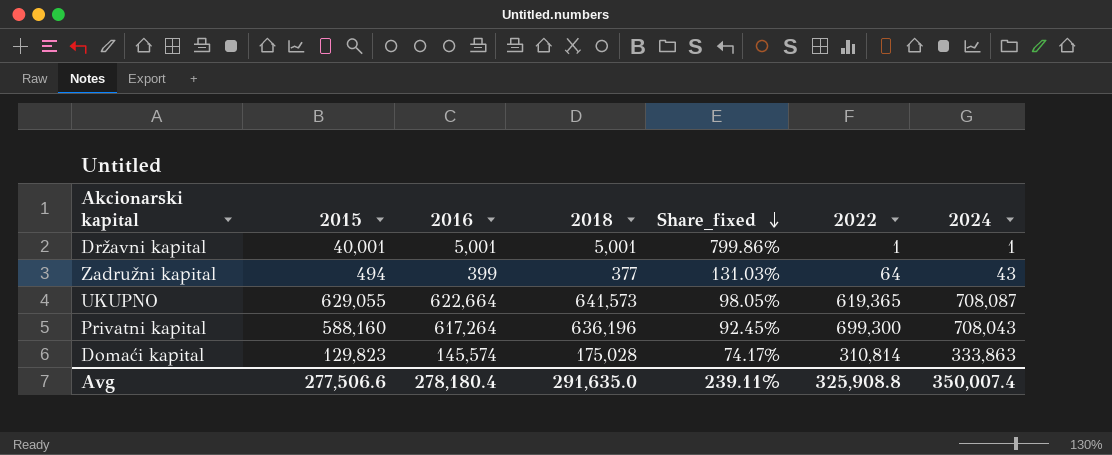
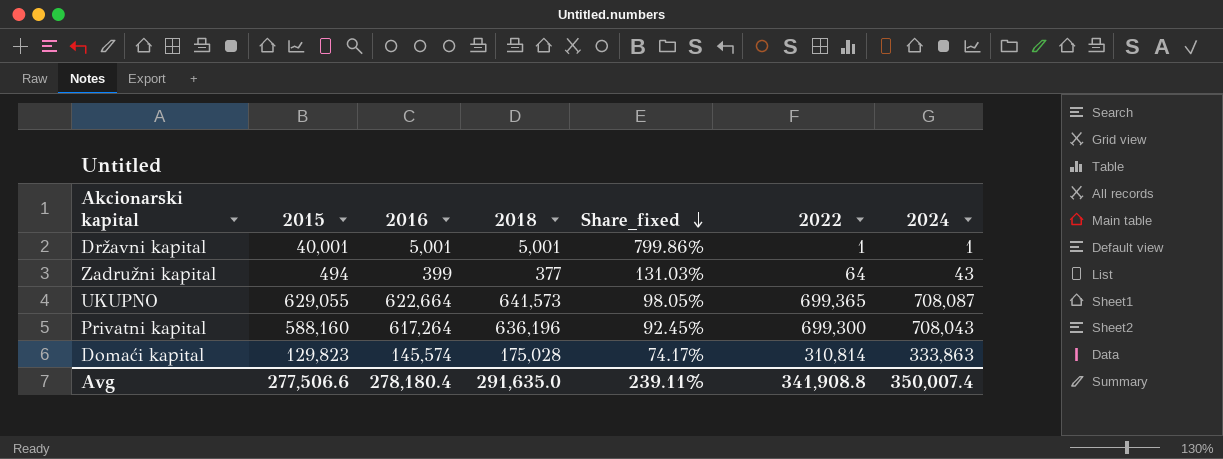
UKUPNO | 2022: 619,365 -> 699,365
Avg | 2022: 325,908.8 -> 341,908.8

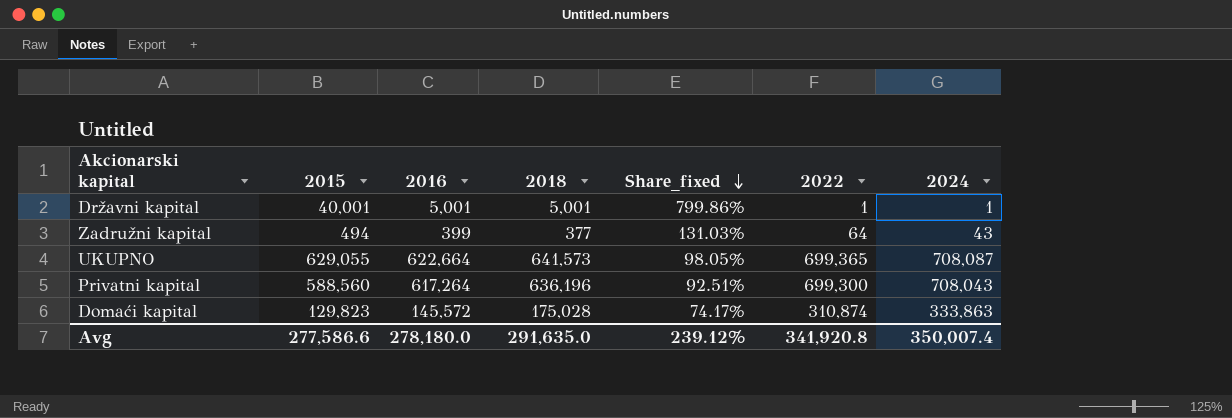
Privatni kapital | 2015: 588,160 -> 588,560
Privatni kapital | Share_fixed: 92.45% -> 92.51%
Domaći kapital | 2016: 145,574 -> 145,572
Domaći kapital | 2022: 310,814 -> 310,874
Avg | 2015: 277,506.6 -> 277,586.6
Avg | 2016: 278,180.4 -> 278,180.0
Avg | Share_fixed: 239.11% -> 239.12%
Avg | 2022: 341,908.8 -> 341,920.8

